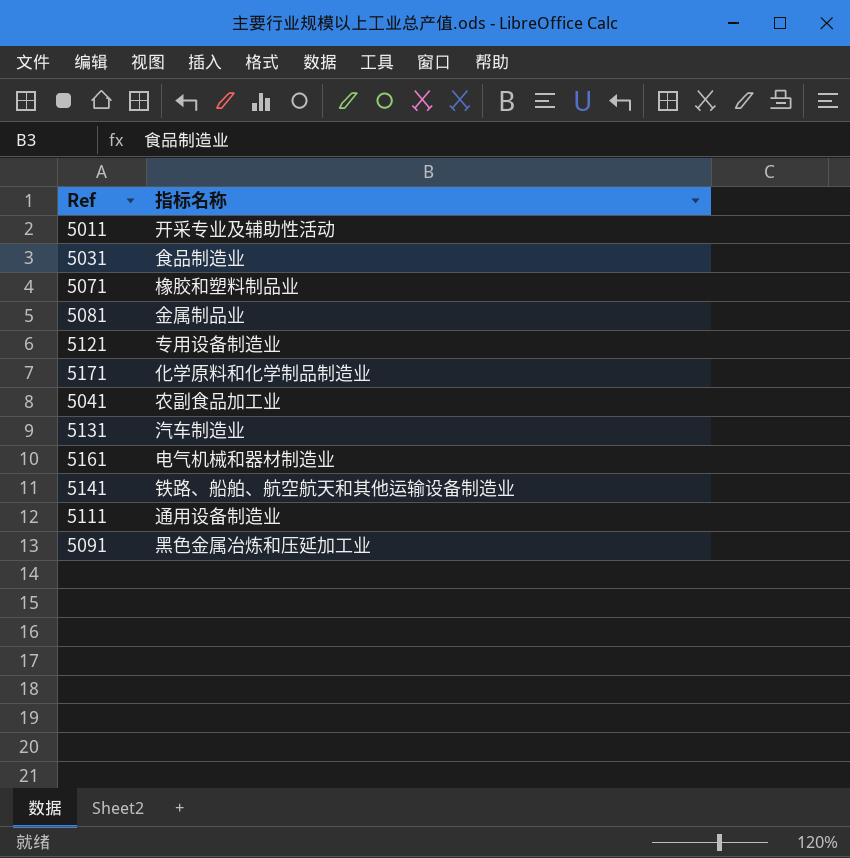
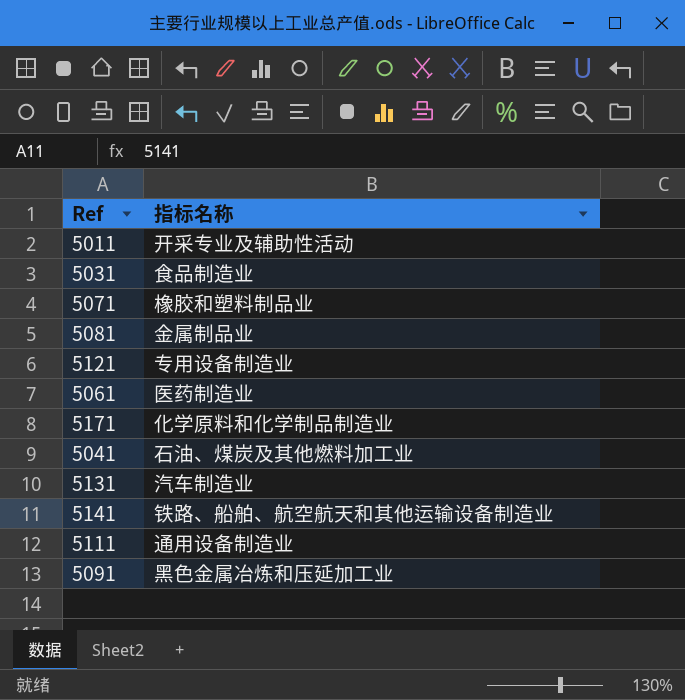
row 5161: 电气机械和器材制造业 -> none
row 5061: none -> 医药制造业
5041 | 指标名称: 农副食品加工业 -> 石油、煤炭及其他燃料加工业

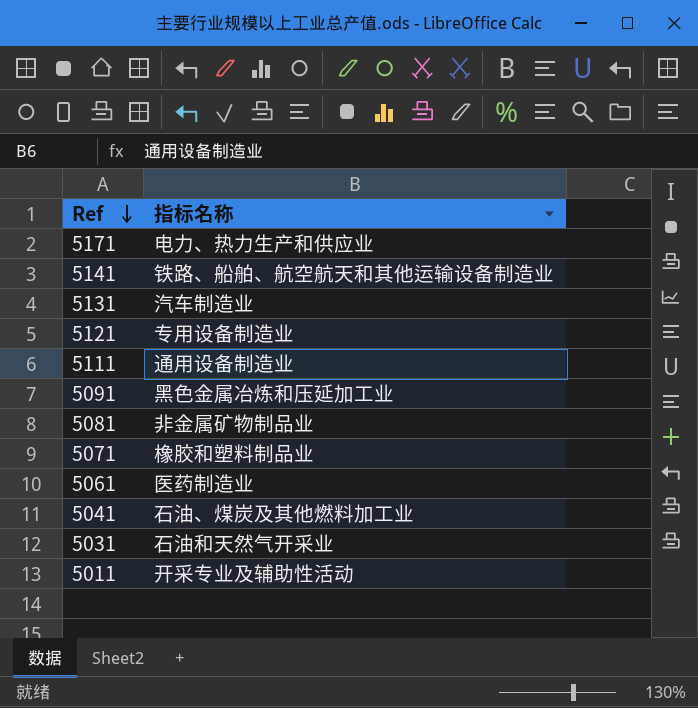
row order: none -> Ref descending
5171 | 指标名称: 化学原料和化学制品制造业 -> 电力、热力生产和供应业
5081 | 指标名称: 金属制品业 -> 非金属矿物制品业
5031 | 指标名称: 食品制造业 -> 石油和天然气开采业

